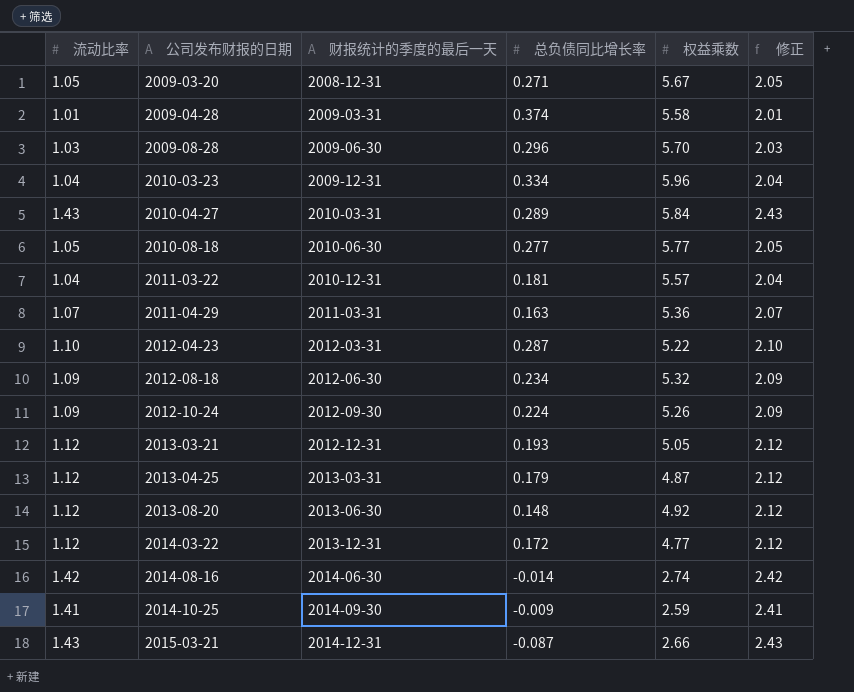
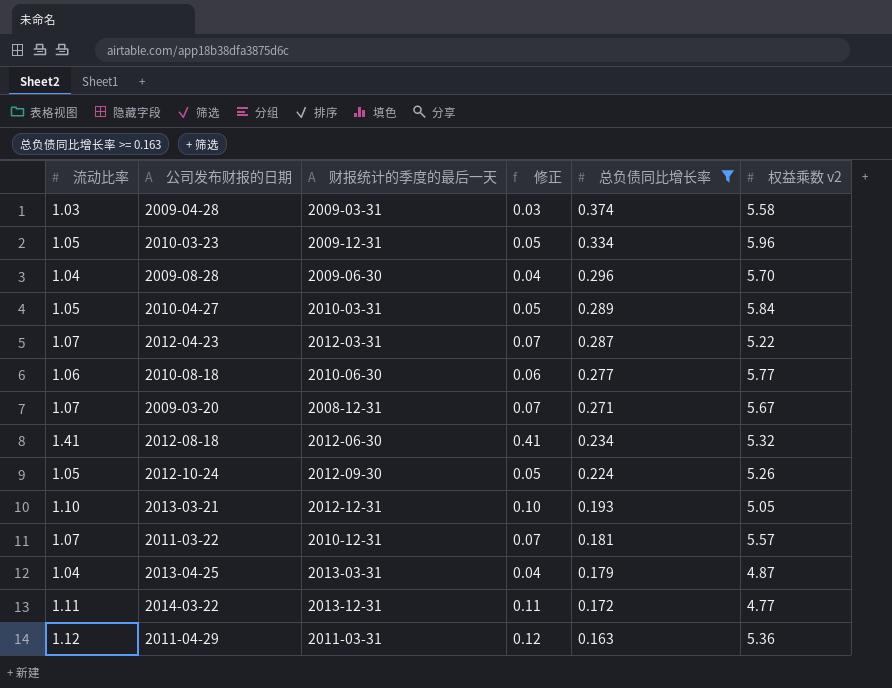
filter: none -> 总负债同比增长率 >= 0.163
row order: 公司发布财报的日期 ascending -> 总负债同比增长率 descending
column 修正 | formula: [流动比率] + 1 -> [流动比率] - 1
column 修正 | position: 6 -> 4
column name: 权益乘数 -> 权益乘数 v2
2009-04-28 | 流动比率: 1.01 -> 1.03
2010-03-23 | 流动比率: 1.04 -> 1.05
2009-08-28 | 流动比率: 1.03 -> 1.04
2010-04-27 | 流动比率: 1.43 -> 1.05
2012-04-23 | 流动比率: 1.10 -> 1.07
2010-08-18 | 流动比率: 1.05 -> 1.06
2009-03-20 | 流动比率: 1.05 -> 1.07
2012-08-18 | 流动比率: 1.09 -> 1.41
2012-10-24 | 流动比率: 1.09 -> 1.05
2013-03-21 | 流动比率: 1.12 -> 1.10
2011-03-22 | 流动比率: 1.04 -> 1.07
2013-04-25 | 流动比率: 1.12 -> 1.04
2014-03-22 | 流动比率: 1.12 -> 1.11
2011-04-29 | 流动比率: 1.07 -> 1.12

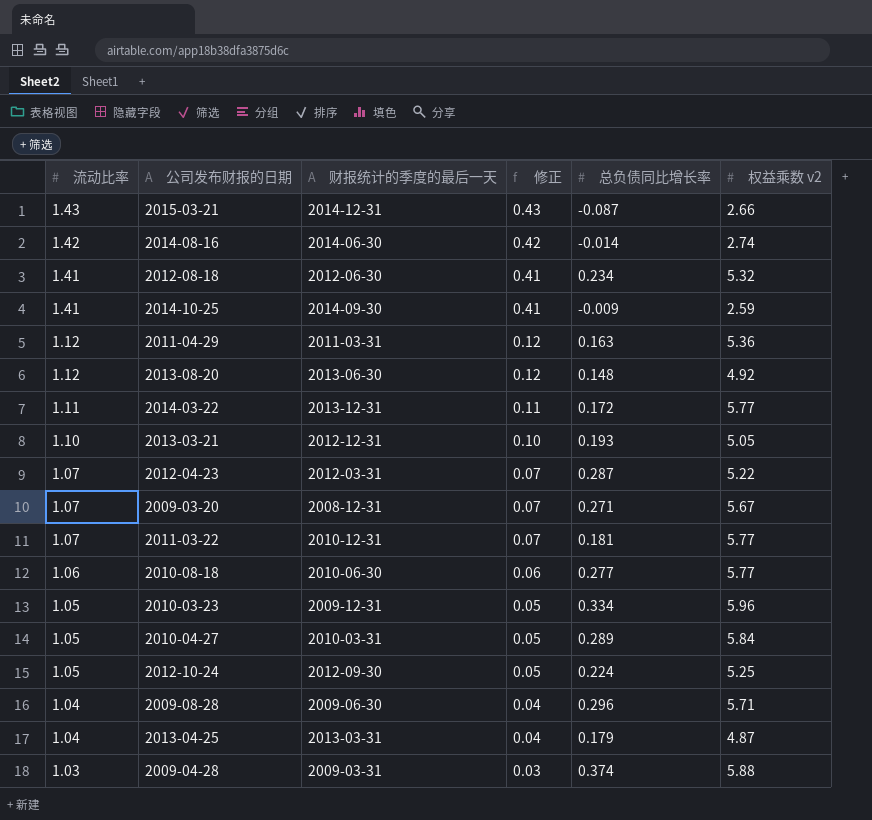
filter: 总负债同比增长率 >= 0.163 -> none
row order: 总负债同比增长率 descending -> 流动比率 descending
2014-03-22 | 权益乘数 v2: 4.77 -> 5.77
2011-03-22 | 权益乘数 v2: 5.57 -> 5.77
2012-10-24 | 权益乘数 v2: 5.26 -> 5.25
2009-08-28 | 权益乘数 v2: 5.70 -> 5.71
2009-04-28 | 权益乘数 v2: 5.58 -> 5.88

